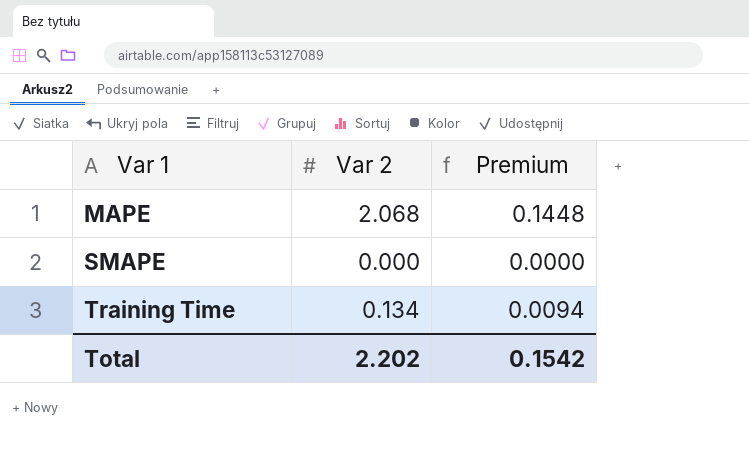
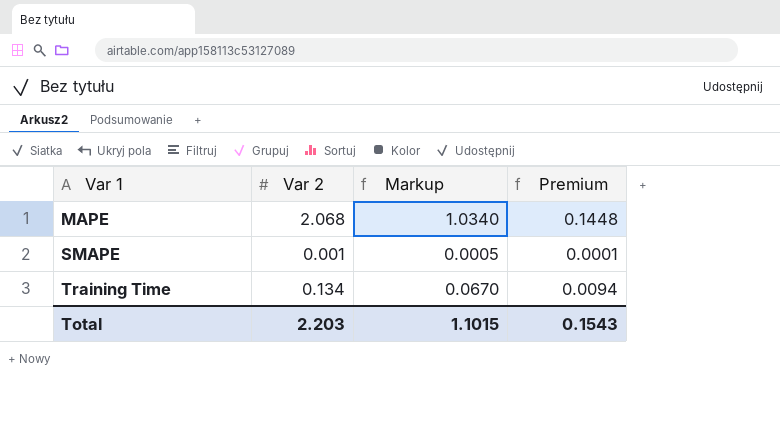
column Markup | formula: none -> [Var 2] * 0.5
SMAPE | Var 2: 0.000 -> 0.001
SMAPE | Premium: 0.0000 -> 0.0001
Total | Var 2: 2.202 -> 2.203
Total | Premium: 0.1542 -> 0.1543

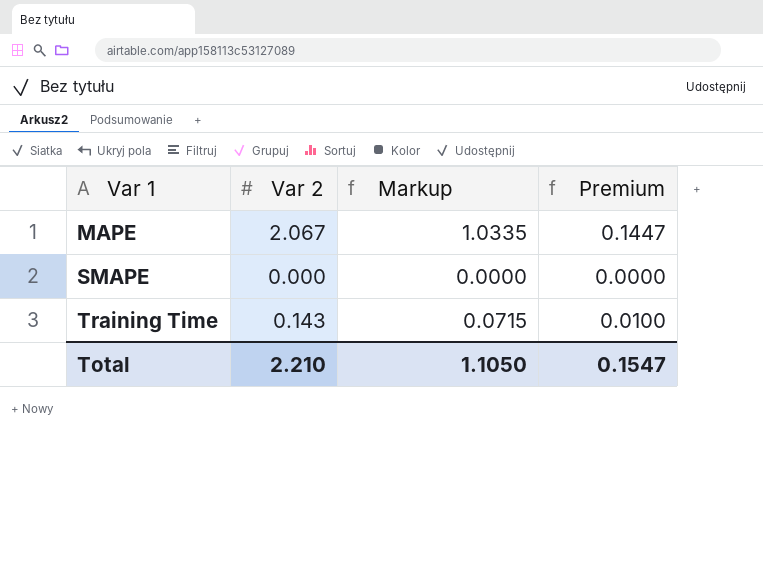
MAPE | Var 2: 2.068 -> 2.067
MAPE | Markup: 1.0340 -> 1.0335
MAPE | Premium: 0.1448 -> 0.1447
SMAPE | Var 2: 0.001 -> 0.000
SMAPE | Markup: 0.0005 -> 0.0000
SMAPE | Premium: 0.0001 -> 0.0000
Training Time | Var 2: 0.134 -> 0.143
Training Time | Markup: 0.0670 -> 0.0715
Training Time | Premium: 0.0094 -> 0.0100
Total | Var 2: 2.203 -> 2.210
Total | Markup: 1.1015 -> 1.1050
Total | Premium: 0.1543 -> 0.1547

